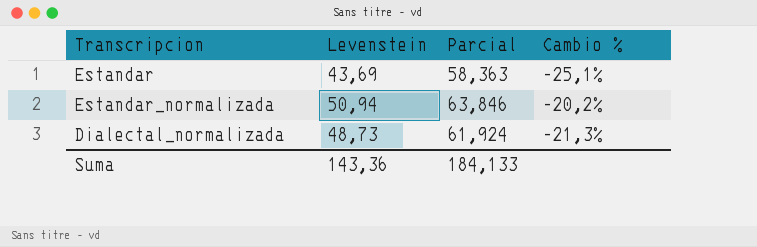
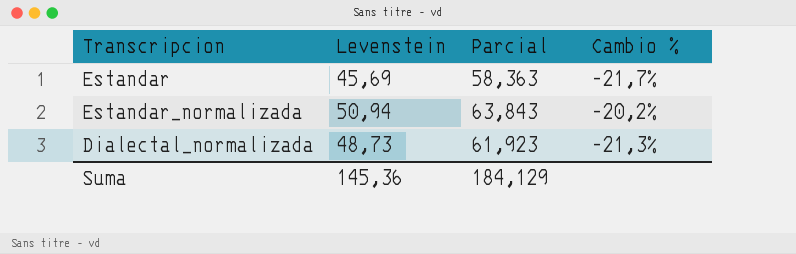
Estandar | Levenstein: 43,69 -> 45,69
Estandar | Cambio %: -25,1% -> -21,7%
Estandar_normalizada | Parcial: 63,846 -> 63,843
Dialectal_normalizada | Parcial: 61,924 -> 61,923
Suma | Levenstein: 143,36 -> 145,36
Suma | Parcial: 184,133 -> 184,129

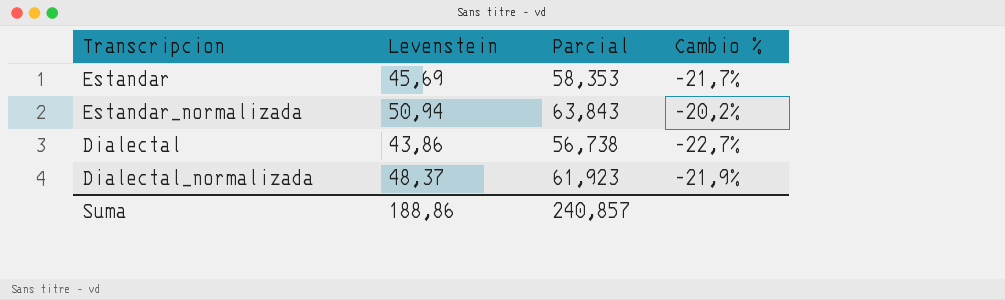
Estandar | Parcial: 58,363 -> 58,353
row Dialectal: none -> 43,86 | 56,738 | -22,7%
Dialectal_normalizada | Levenstein: 48,73 -> 48,37
Dialectal_normalizada | Cambio %: -21,3% -> -21,9%
Suma | Levenstein: 145,36 -> 188,86
Suma | Parcial: 184,129 -> 240,857

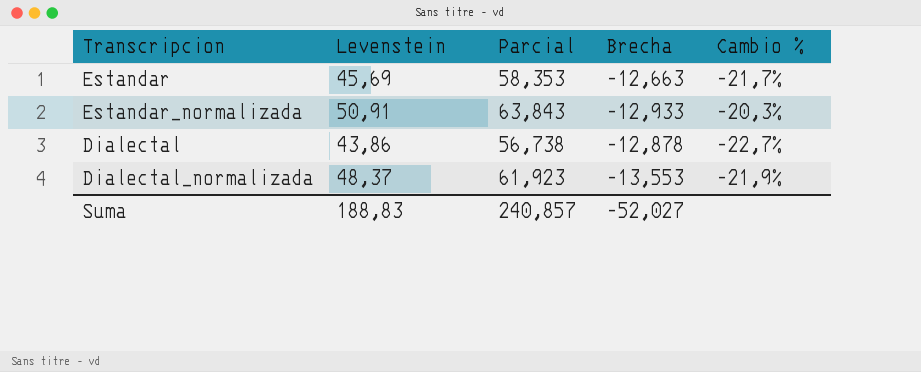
column Brecha | formula: none -> [Levenstein] - [Parcial]
Estandar_normalizada | Levenstein: 50,94 -> 50,91
Estandar_normalizada | Cambio %: -20,2% -> -20,3%
Suma | Levenstein: 188,86 -> 188,83

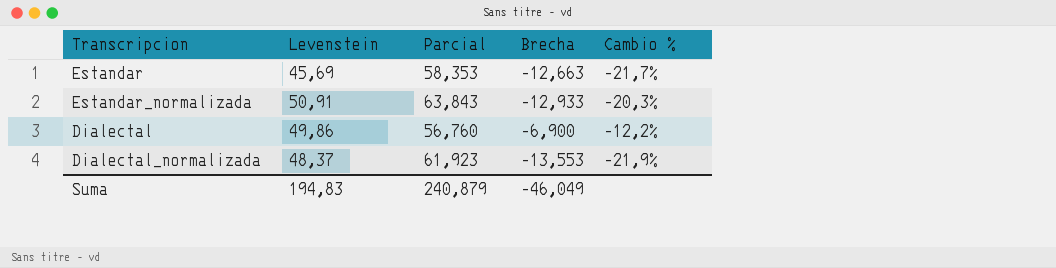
Dialectal | Levenstein: 43,86 -> 49,86
Dialectal | Parcial: 56,738 -> 56,760
Dialectal | Brecha: -12,878 -> -6,900
Dialectal | Cambio %: -22,7% -> -12,2%
Suma | Levenstein: 188,83 -> 194,83
Suma | Parcial: 240,857 -> 240,879
Suma | Brecha: -52,027 -> -46,049

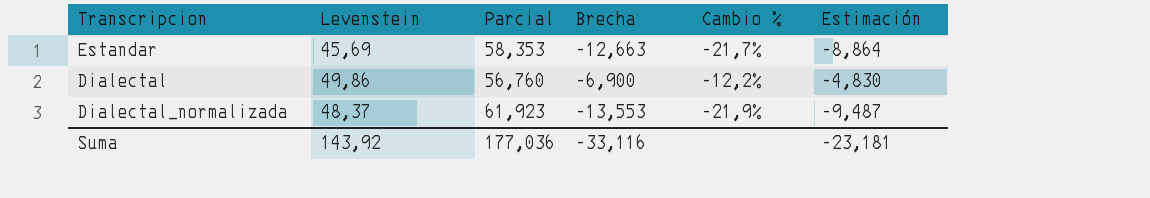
column Estimación | formula: none -> [Brecha] * 0,7
row Estandar_normalizada: 50,91 | 63,843 | -12,933 | -20,3% -> none
Suma | Levenstein: 194,83 -> 143,92
Suma | Parcial: 240,879 -> 177,036
Suma | Brecha: -46,049 -> -33,116

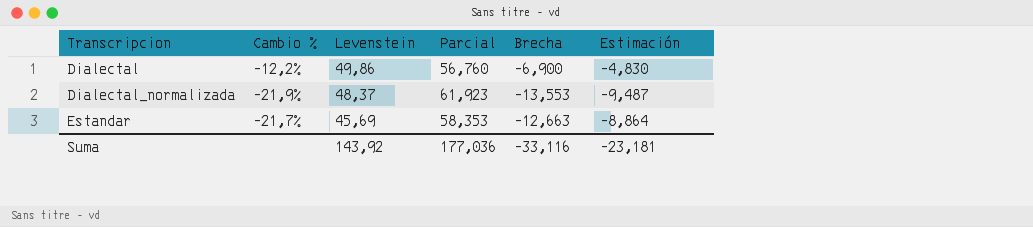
row order: none -> Transcripcion ascending
column Cambio % | position: 5 -> 2

